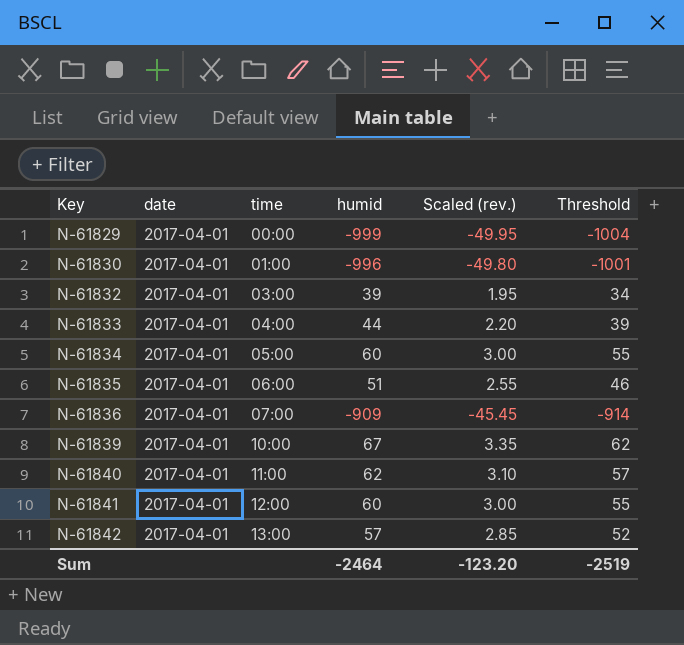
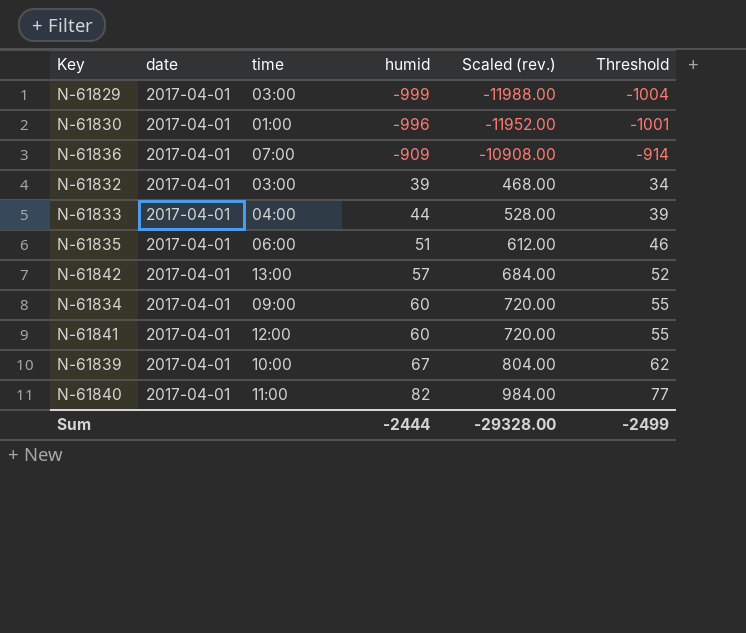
row order: Key ascending -> humid ascending
column Scaled (rev.) | formula: [humid] * 0.05 -> [humid] * 12
N-61829 | time: 00:00 -> 03:00
N-61834 | time: 05:00 -> 09:00
N-61840 | humid: 62 -> 82
N-61840 | Threshold: 57 -> 77
Sum | humid: -2464 -> -2444
Sum | Scaled (rev.): -123.20 -> -29328.00
Sum | Threshold: -2519 -> -2499

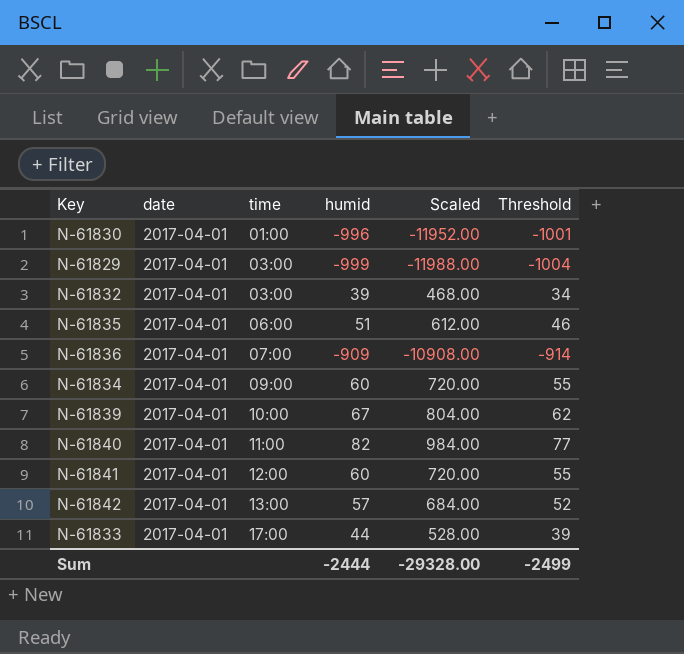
row order: humid ascending -> time ascending
column name: Scaled (rev.) -> Scaled
N-61833 | time: 04:00 -> 17:00

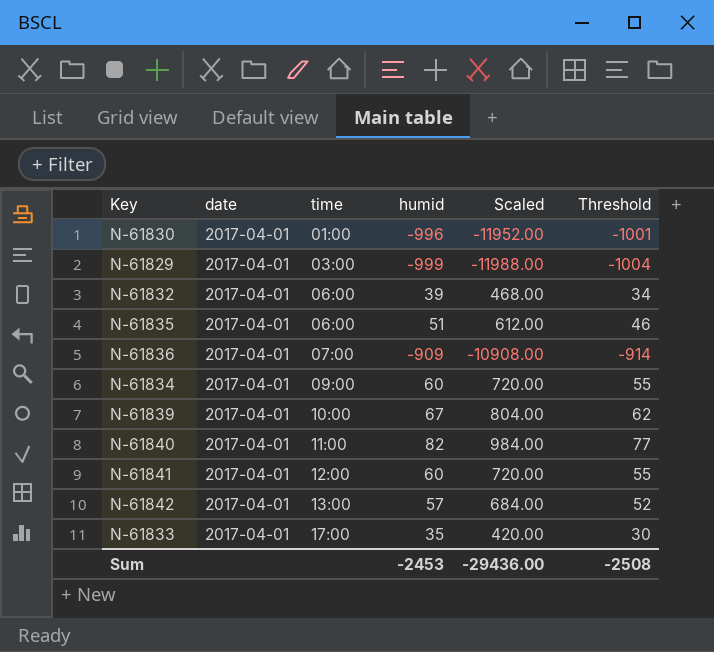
N-61832 | time: 03:00 -> 06:00
N-61833 | humid: 44 -> 35
N-61833 | Scaled: 528.00 -> 420.00
N-61833 | Threshold: 39 -> 30
Sum | humid: -2444 -> -2453
Sum | Scaled: -29328.00 -> -29436.00
Sum | Threshold: -2499 -> -2508

